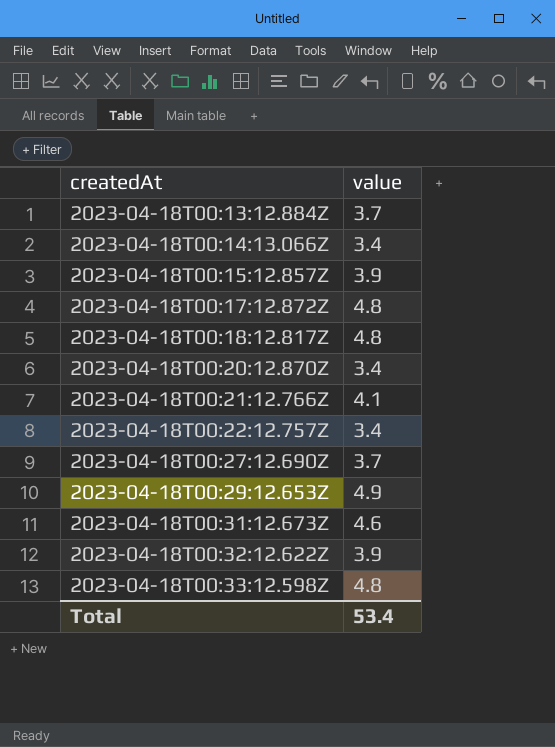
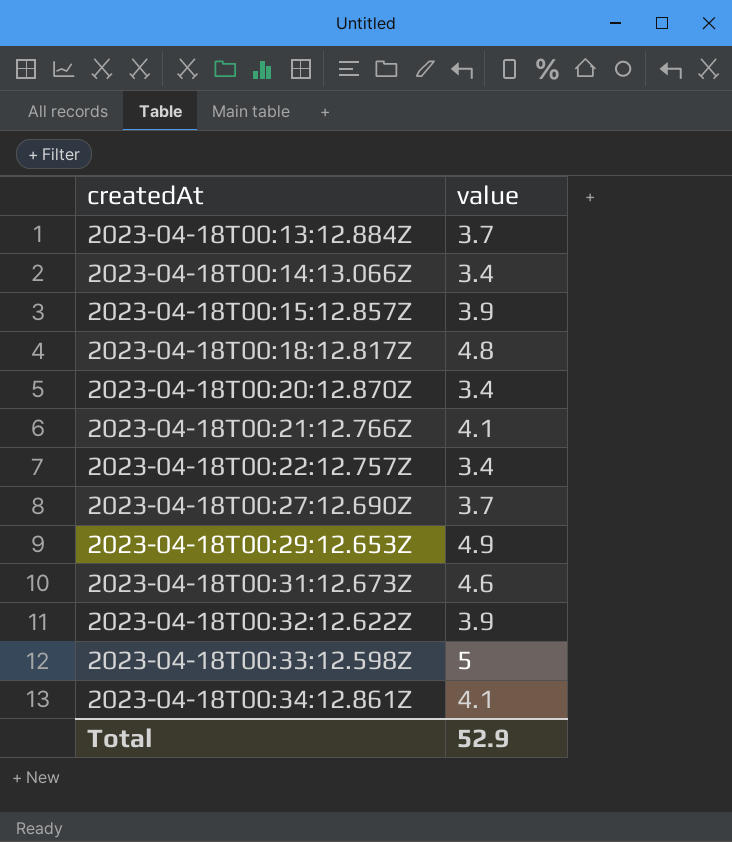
row 2023-04-18T00:17:12.872Z: 4.8 -> none
2023-04-18T00:33:12.598Z | value: 4.8 -> 5
row 2023-04-18T00:34:12.861Z: none -> 4.1
Total | value: 53.4 -> 52.9

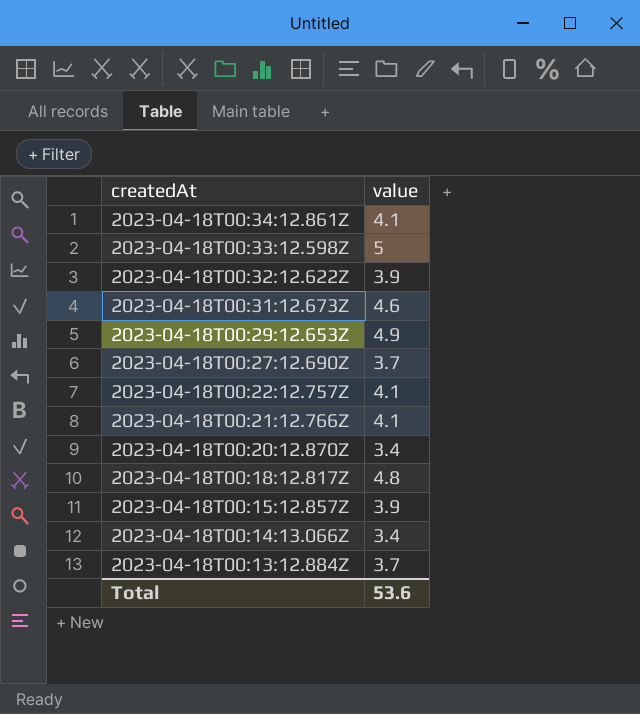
row order: createdAt ascending -> createdAt descending
2023-04-18T00:22:12.757Z | value: 3.4 -> 4.1
Total | value: 52.9 -> 53.6

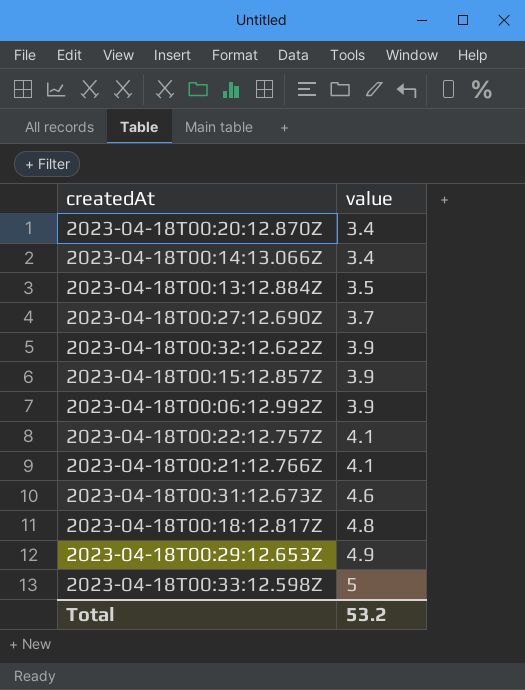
row order: createdAt descending -> value ascending
row 2023-04-18T00:34:12.861Z: 4.1 -> none
2023-04-18T00:13:12.884Z | value: 3.7 -> 3.5
row 2023-04-18T00:06:12.992Z: none -> 3.9
Total | value: 53.6 -> 53.2

